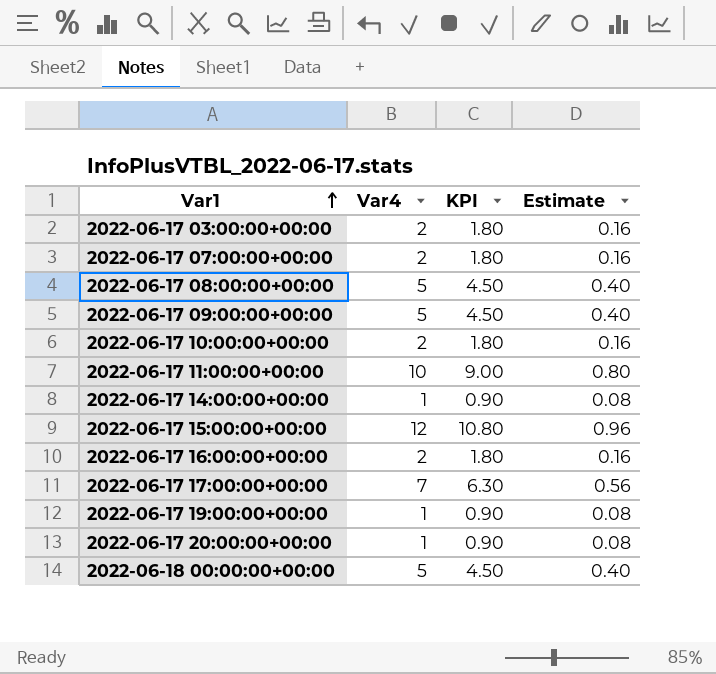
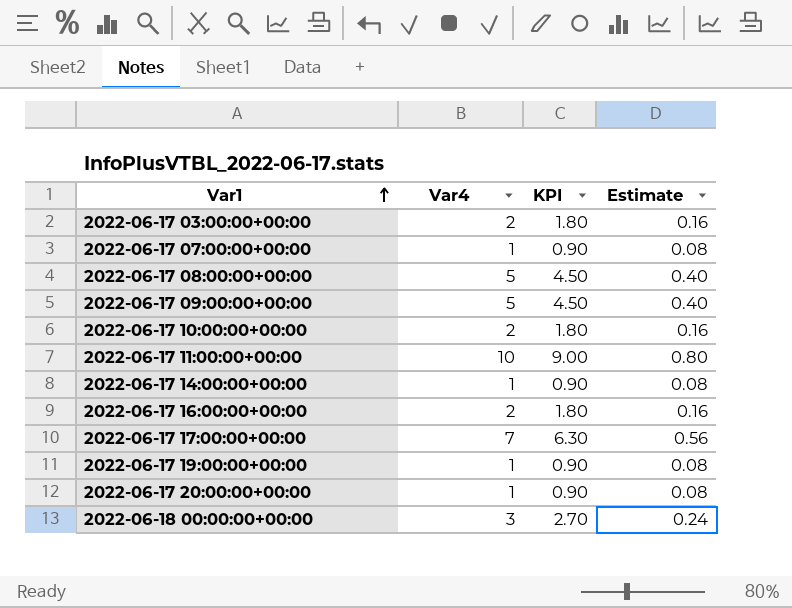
row 2022-06-17 15:00:00+00:00: 12 | 10.80 | 0.96 -> none
2022-06-17 07:00:00+00:00 | Var4: 2 -> 1
2022-06-17 07:00:00+00:00 | KPI: 1.80 -> 0.90
2022-06-17 07:00:00+00:00 | Estimate: 0.16 -> 0.08
2022-06-18 00:00:00+00:00 | Var4: 5 -> 3
2022-06-18 00:00:00+00:00 | KPI: 4.50 -> 2.70
2022-06-18 00:00:00+00:00 | Estimate: 0.40 -> 0.24

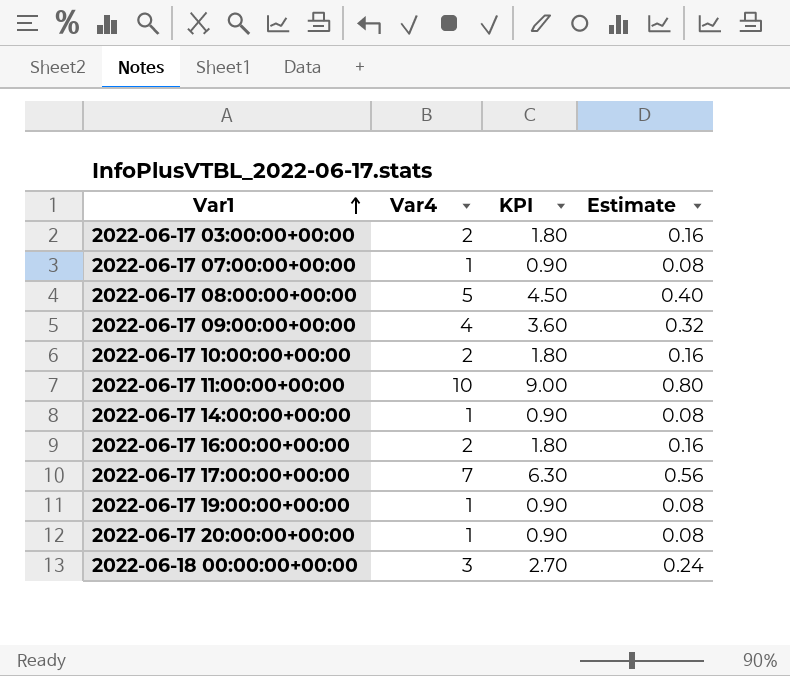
2022-06-17 09:00:00+00:00 | Var4: 5 -> 4
2022-06-17 09:00:00+00:00 | KPI: 4.50 -> 3.60
2022-06-17 09:00:00+00:00 | Estimate: 0.40 -> 0.32

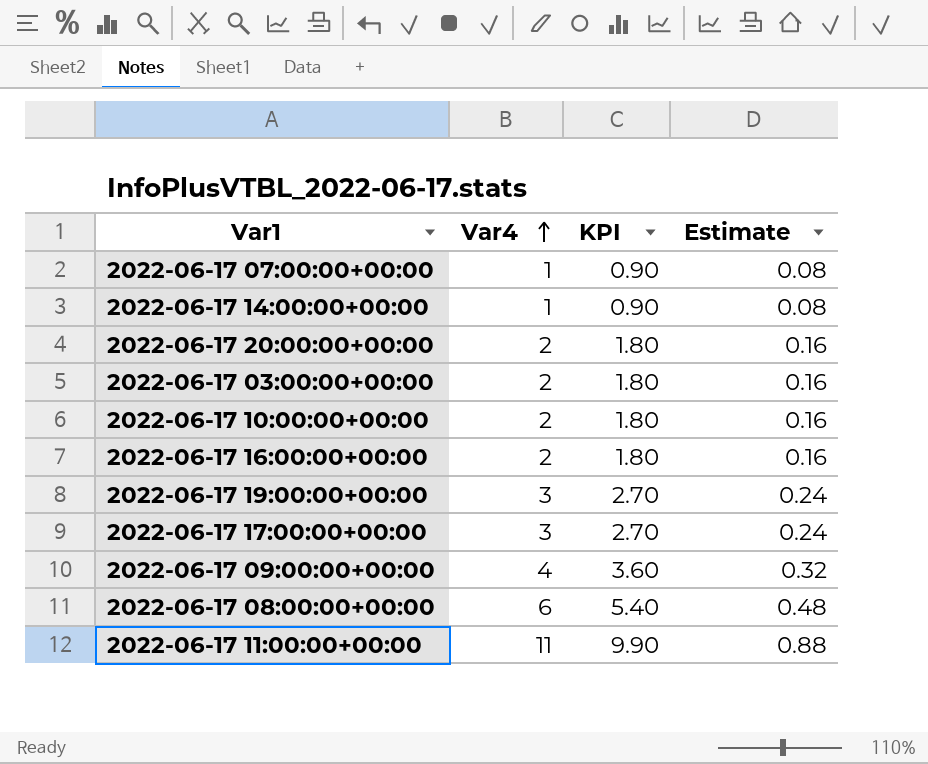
row order: Var1 ascending -> Var4 ascending
row 2022-06-18 00:00:00+00:00: 3 | 2.70 | 0.24 -> none
2022-06-17 20:00:00+00:00 | Var4: 1 -> 2
2022-06-17 20:00:00+00:00 | KPI: 0.90 -> 1.80
2022-06-17 20:00:00+00:00 | Estimate: 0.08 -> 0.16
2022-06-17 19:00:00+00:00 | Var4: 1 -> 3
2022-06-17 19:00:00+00:00 | KPI: 0.90 -> 2.70
2022-06-17 19:00:00+00:00 | Estimate: 0.08 -> 0.24
2022-06-17 17:00:00+00:00 | Var4: 7 -> 3
2022-06-17 17:00:00+00:00 | KPI: 6.30 -> 2.70
2022-06-17 17:00:00+00:00 | Estimate: 0.56 -> 0.24
2022-06-17 08:00:00+00:00 | Var4: 5 -> 6
2022-06-17 08:00:00+00:00 | KPI: 4.50 -> 5.40
2022-06-17 08:00:00+00:00 | Estimate: 0.40 -> 0.48
2022-06-17 11:00:00+00:00 | Var4: 10 -> 11
2022-06-17 11:00:00+00:00 | KPI: 9.00 -> 9.90
2022-06-17 11:00:00+00:00 | Estimate: 0.80 -> 0.88

